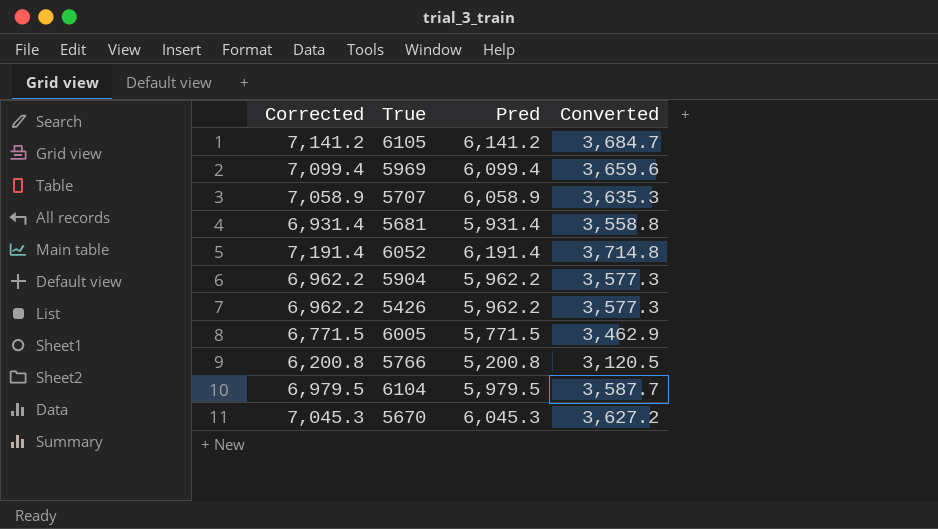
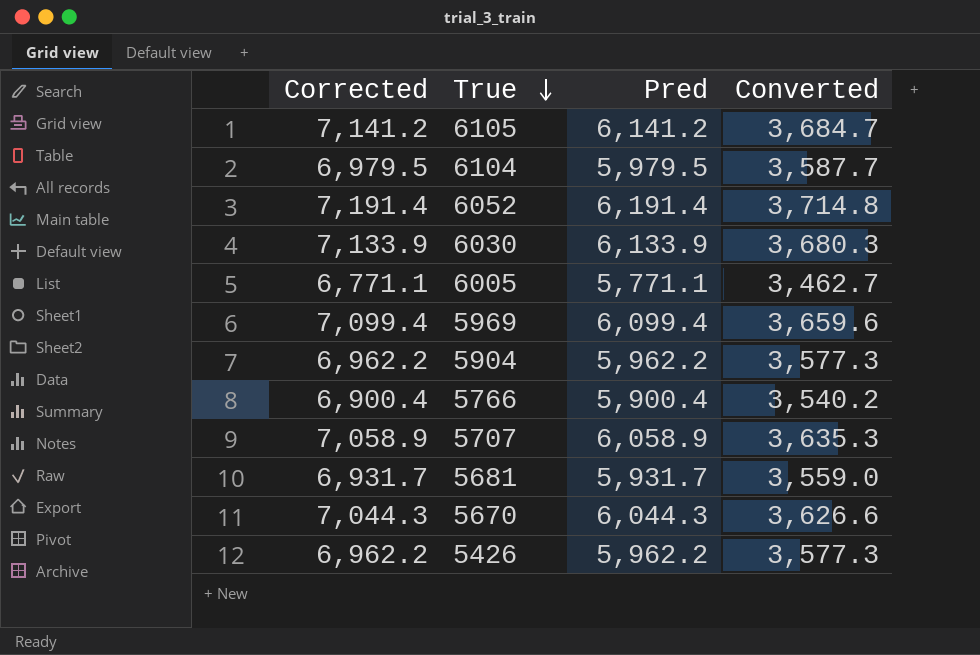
row order: none -> True descending
row 6030: none -> 7,133.9 | 6,133.9 | 3,680.3
6005 | Corrected: 6,771.5 -> 6,771.1
6005 | Pred: 5,771.5 -> 5,771.1
6005 | Converted: 3,462.9 -> 3,462.7
5766 | Corrected: 6,200.8 -> 6,900.4
5766 | Pred: 5,200.8 -> 5,900.4
5766 | Converted: 3,120.5 -> 3,540.2
5681 | Corrected: 6,931.4 -> 6,931.7
5681 | Pred: 5,931.4 -> 5,931.7
5681 | Converted: 3,558.8 -> 3,559.0
5670 | Corrected: 7,045.3 -> 7,044.3
5670 | Pred: 6,045.3 -> 6,044.3
5670 | Converted: 3,627.2 -> 3,626.6

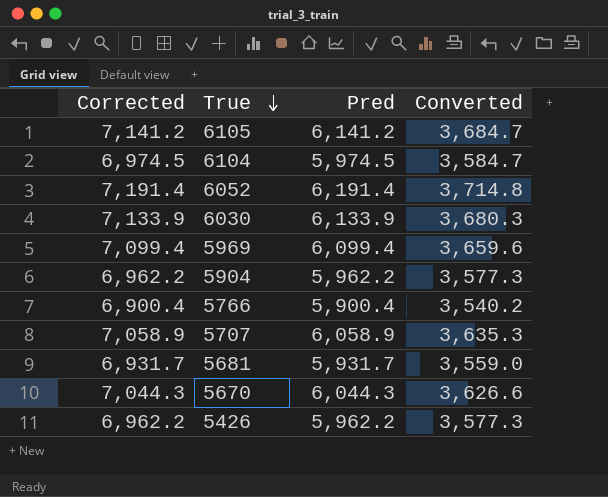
row 6005: 6,771.1 | 5,771.1 | 3,462.7 -> none
6104 | Corrected: 6,979.5 -> 6,974.5
6104 | Pred: 5,979.5 -> 5,974.5
6104 | Converted: 3,587.7 -> 3,584.7

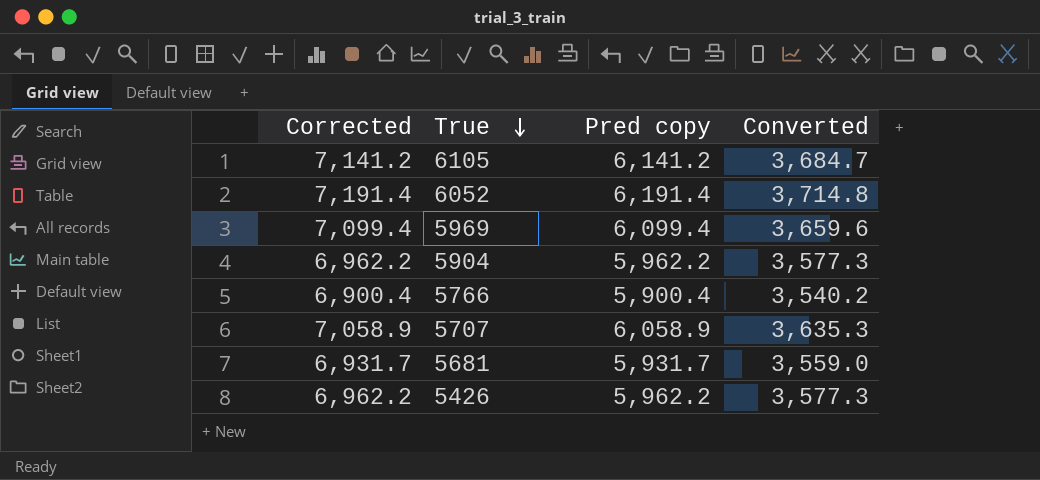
column name: Pred -> Pred copy
row 6104: 6,974.5 | 5,974.5 | 3,584.7 -> none
row 6030: 7,133.9 | 6,133.9 | 3,680.3 -> none
row 5670: 7,044.3 | 6,044.3 | 3,626.6 -> none

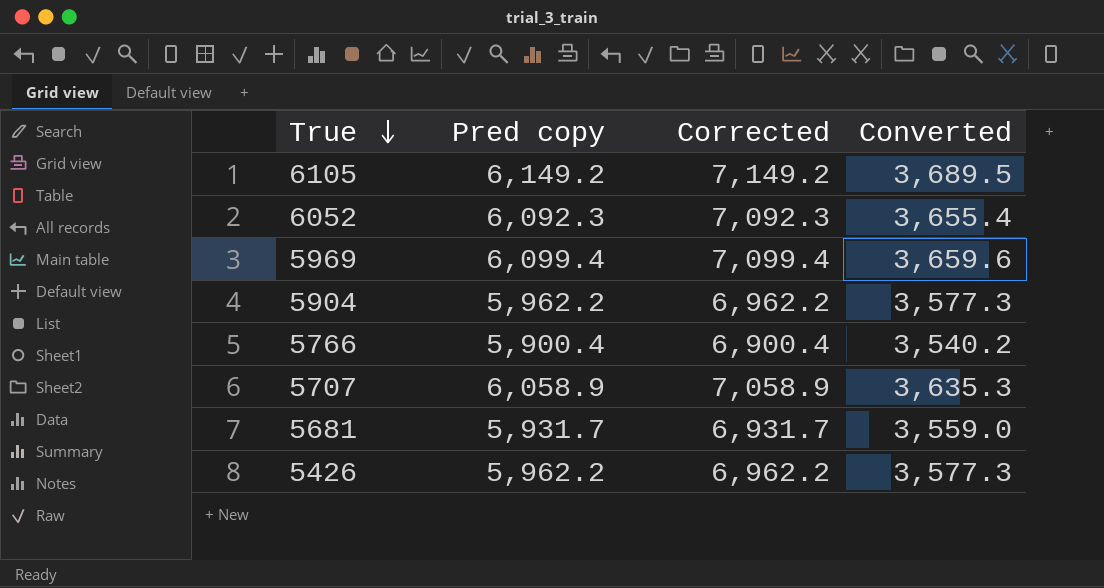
column Corrected | position: 1 -> 3
6105 | Pred copy: 6,141.2 -> 6,149.2
6105 | Corrected: 7,141.2 -> 7,149.2
6105 | Converted: 3,684.7 -> 3,689.5
6052 | Pred copy: 6,191.4 -> 6,092.3
6052 | Corrected: 7,191.4 -> 7,092.3
6052 | Converted: 3,714.8 -> 3,655.4

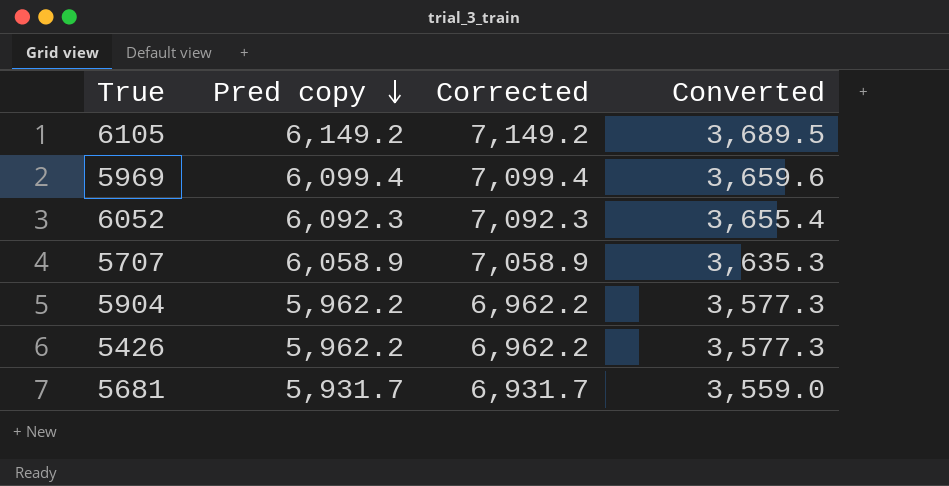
row order: True descending -> Pred copy descending
row 5766: 5,900.4 | 6,900.4 | 3,540.2 -> none

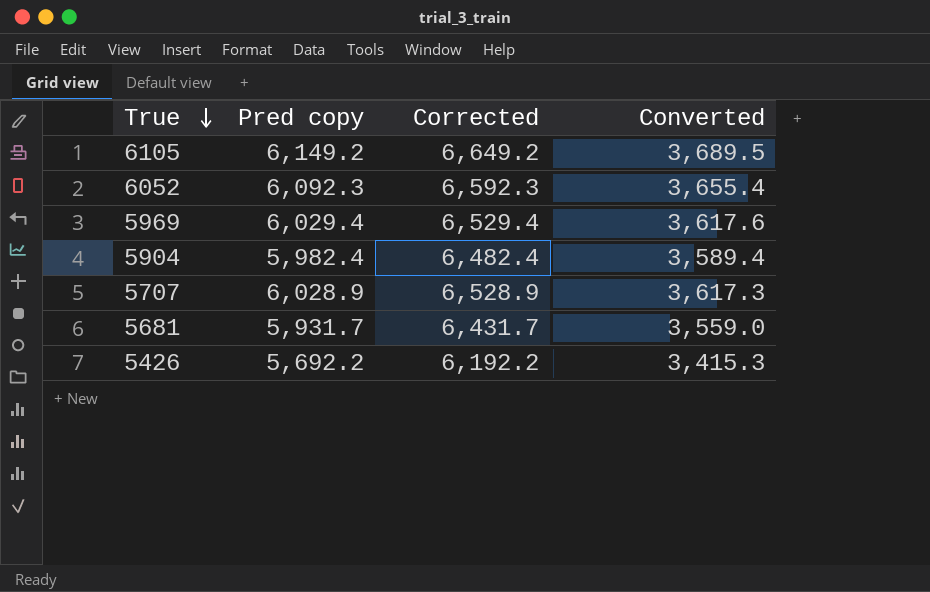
row order: Pred copy descending -> True descending
column Corrected | formula: [Pred copy] + 1000 -> [Pred copy] + 500
5969 | Pred copy: 6,099.4 -> 6,029.4
5969 | Converted: 3,659.6 -> 3,617.6
5904 | Pred copy: 5,962.2 -> 5,982.4
5904 | Converted: 3,577.3 -> 3,589.4
5707 | Pred copy: 6,058.9 -> 6,028.9
5707 | Converted: 3,635.3 -> 3,617.3
5426 | Pred copy: 5,962.2 -> 5,692.2
5426 | Converted: 3,577.3 -> 3,415.3

